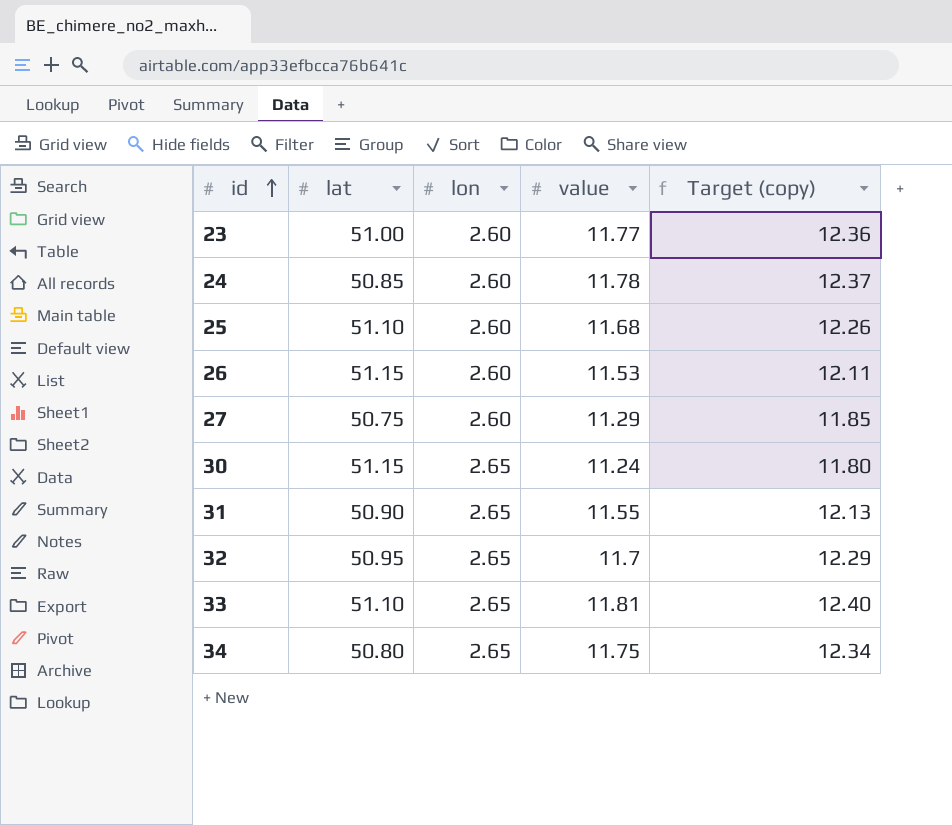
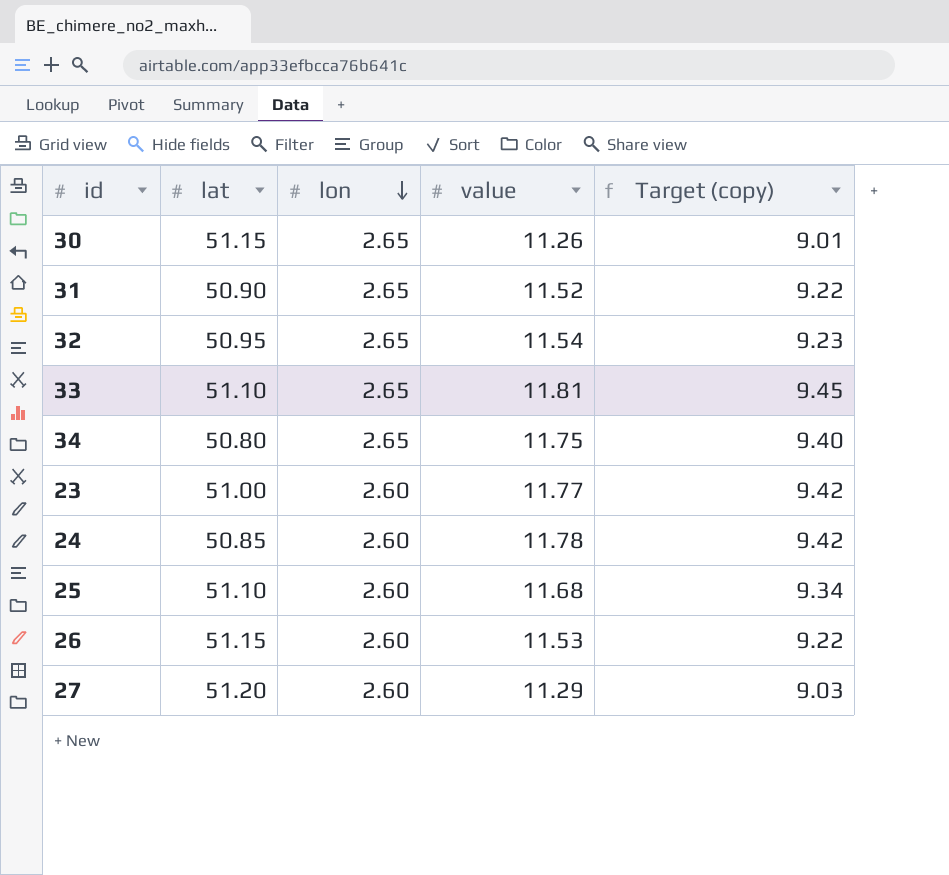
row order: id ascending -> lon descending
column Target (copy) | formula: [value] * 1.05 -> [value] * 0.8
30 | value: 11.24 -> 11.26
31 | value: 11.55 -> 11.52
32 | value: 11.7 -> 11.54
27 | lat: 50.75 -> 51.20

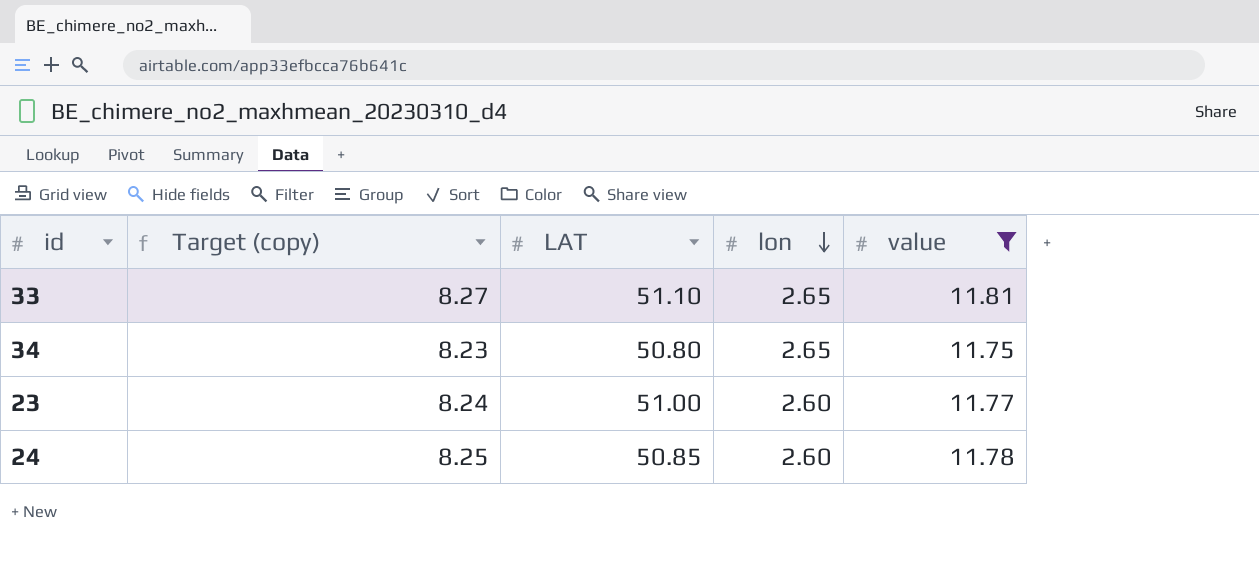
filter: none -> value >= 11.75
column Target (copy) | formula: [value] * 0.8 -> [value] * 0.7
column Target (copy) | position: 5 -> 2
column name: lat -> LAT

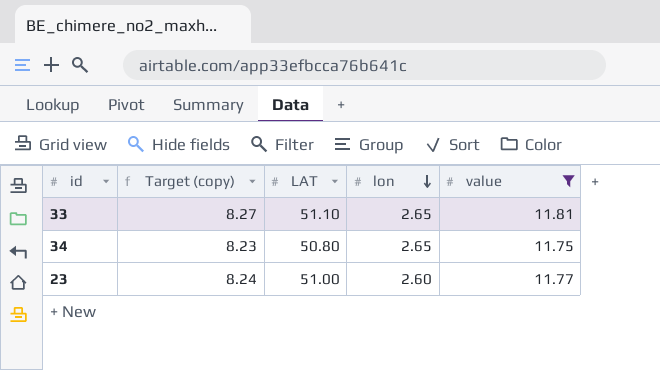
row 24: 8.25 | 50.85 | 2.60 | 11.78 -> none

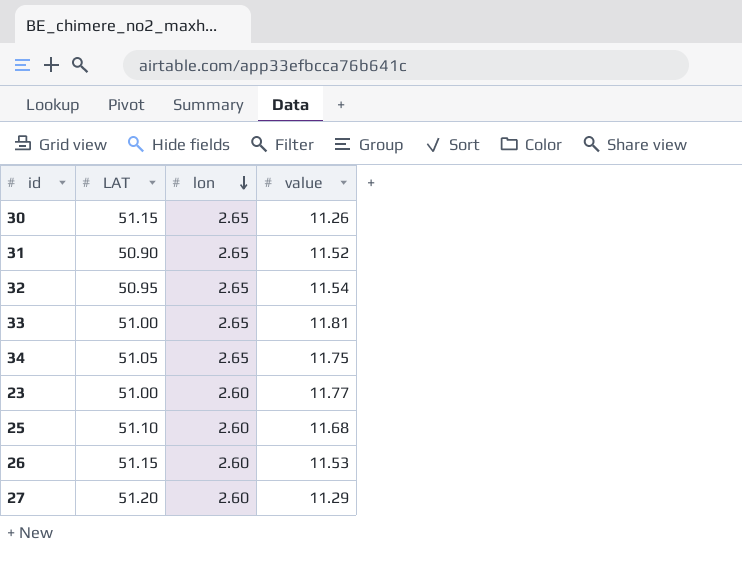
filter: value >= 11.75 -> none
column Target (copy) | formula: [value] * 0.7 -> none
33 | LAT: 51.10 -> 51.00
34 | LAT: 50.80 -> 51.05

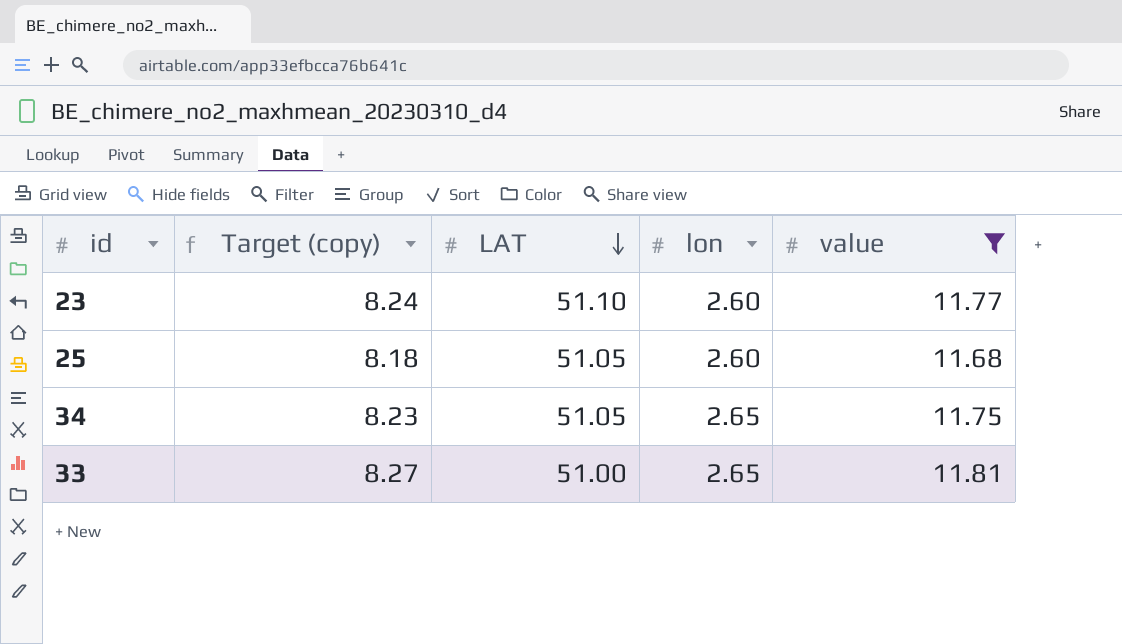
filter: none -> value >= 11.68
row order: lon descending -> LAT descending
column Target (copy) | formula: none -> [value] * 0.7
23 | LAT: 51.00 -> 51.10
25 | LAT: 51.10 -> 51.05

